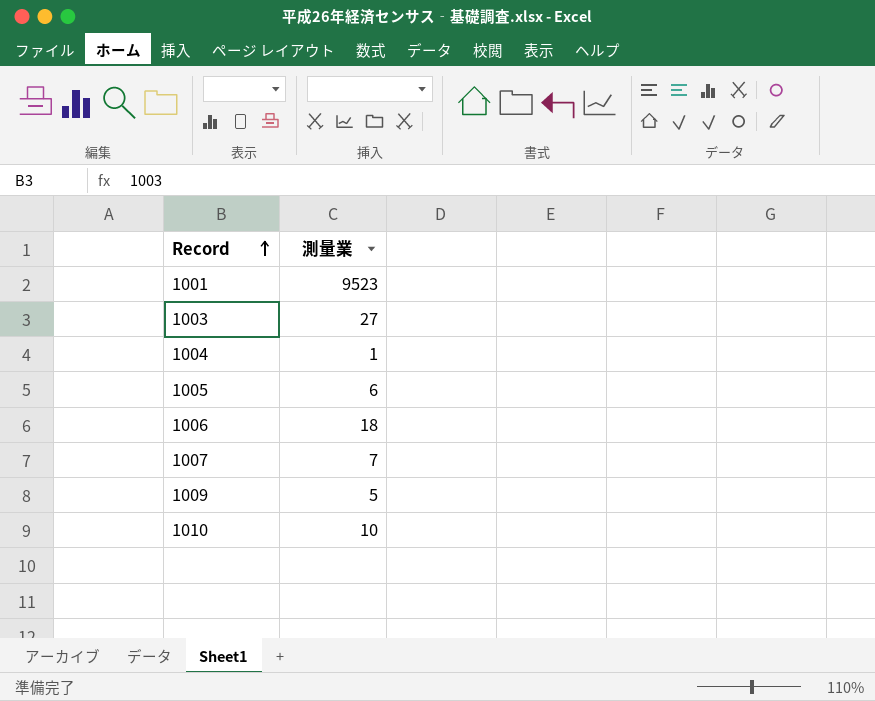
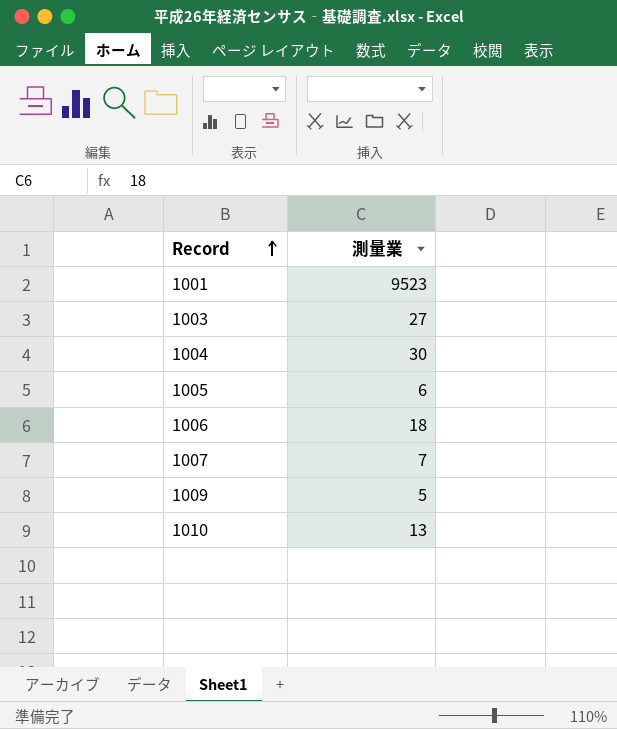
1004 | 測量業: 1 -> 30
1010 | 測量業: 10 -> 13

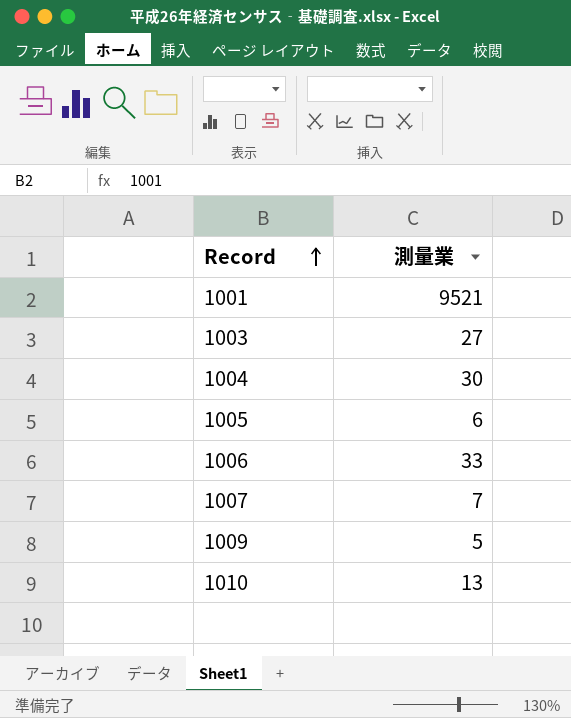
1001 | 測量業: 9523 -> 9521
1006 | 測量業: 18 -> 33

